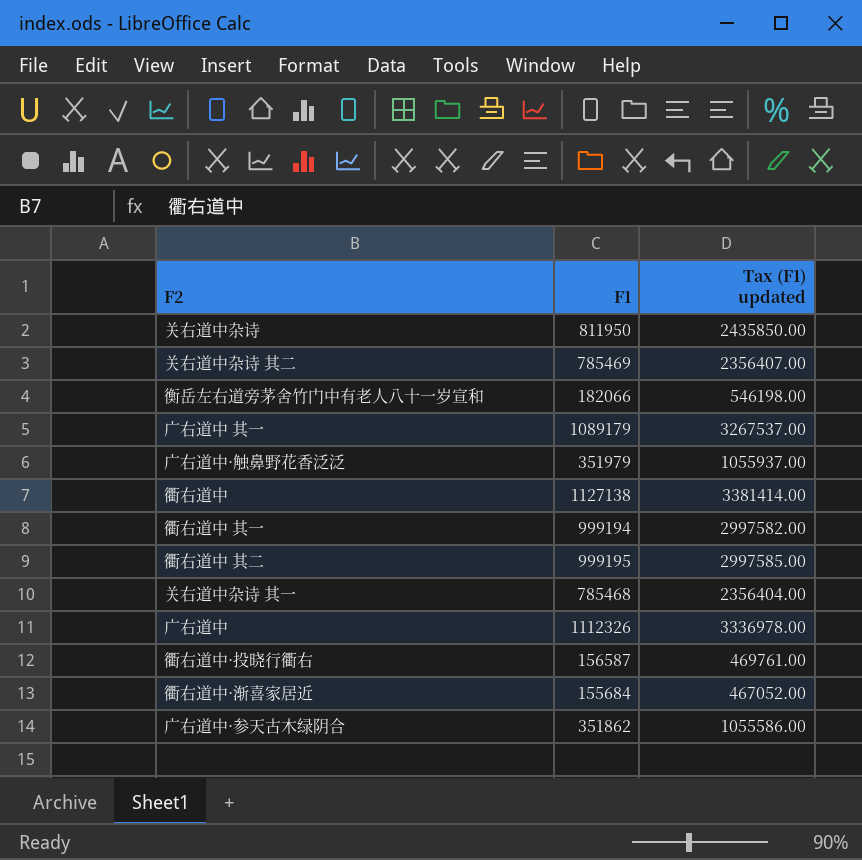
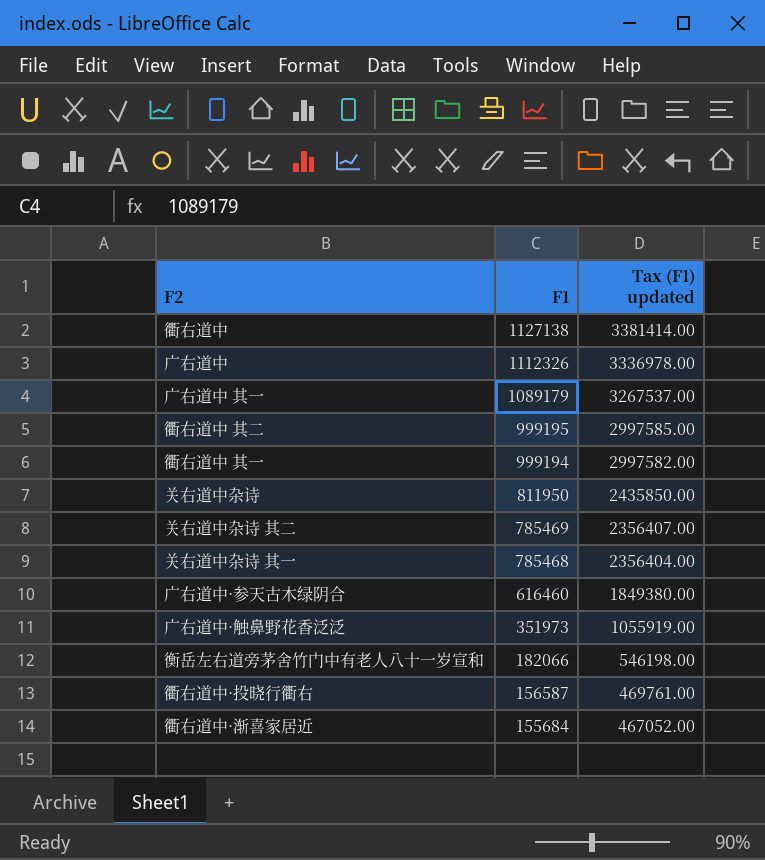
row order: none -> F1 descending
广右道中·参天古木绿阴合 | F1: 351862 -> 616460
广右道中·参天古木绿阴合 | Tax (F1) updated: 1055586.00 -> 1849380.00
广右道中·触鼻野花香泛泛 | F1: 351979 -> 351973
广右道中·触鼻野花香泛泛 | Tax (F1) updated: 1055937.00 -> 1055919.00

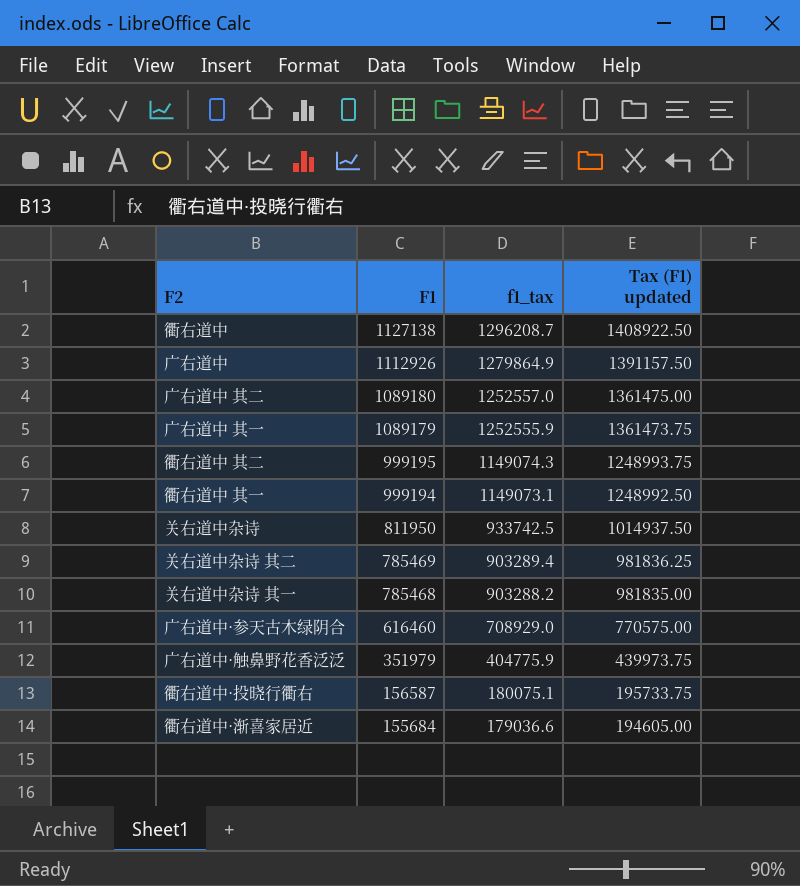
column f1_tax | formula: none -> [F1] * 1.15
column Tax (F1) updated | formula: [F1] * 3 -> [F1] * 1.25
row 衡岳左右道旁茅舍竹门中有老人八十一岁宣和: 182066 | 546198.00 -> none
广右道中 | F1: 1112326 -> 1112926
row 广右道中 其二: none -> 1089180 | 1252557.0 | 1361475.00
广右道中·触鼻野花香泛泛 | F1: 351973 -> 351979

